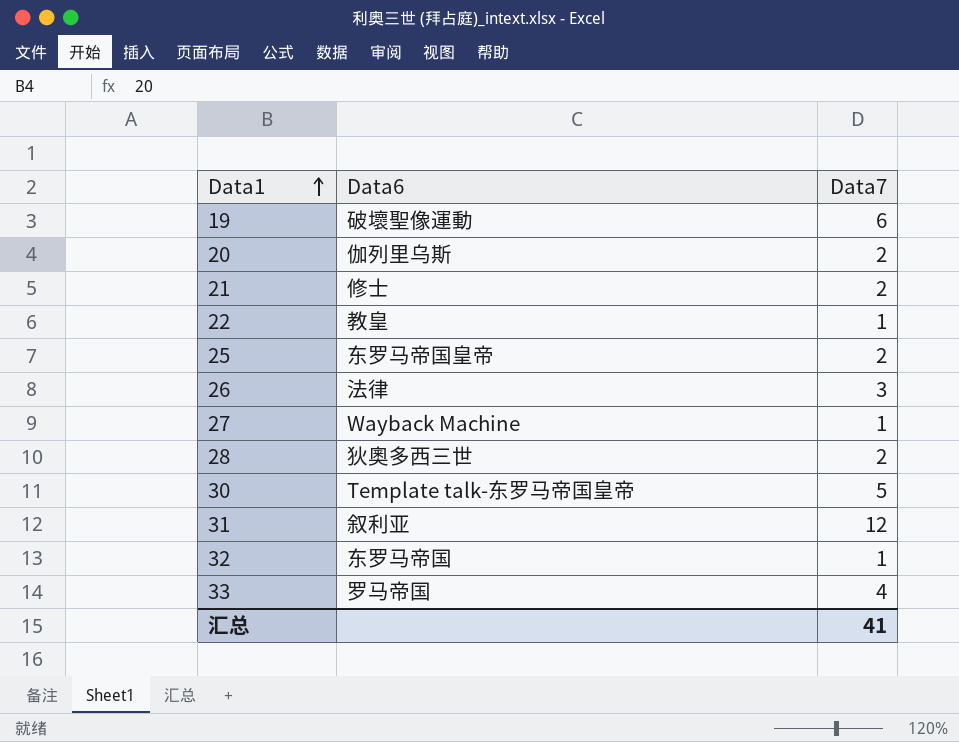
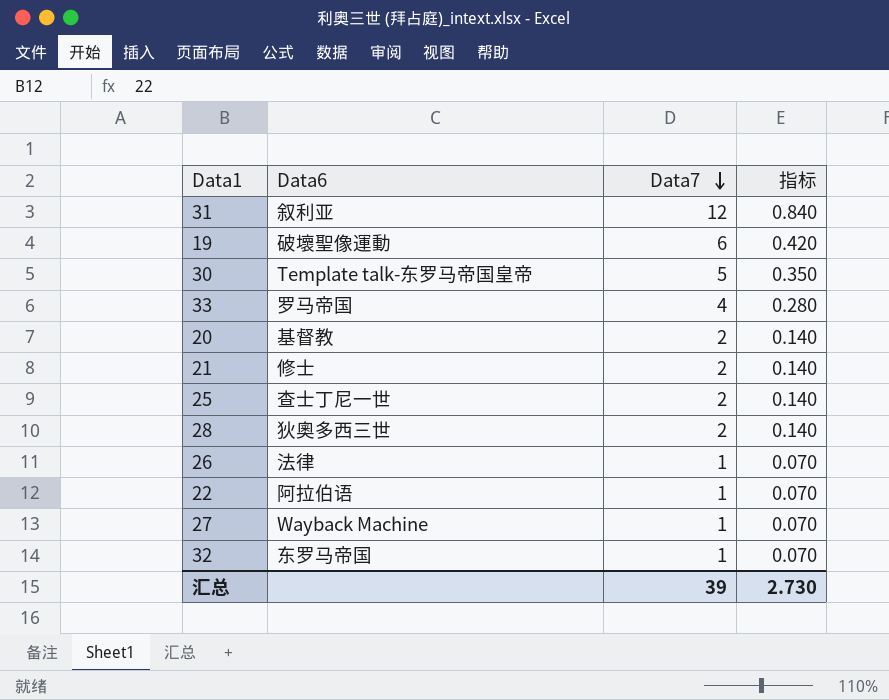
row order: Data1 ascending -> Data7 descending
column 指标 | formula: none -> [Data7] * 0.07
20 | Data6: 伽列里乌斯 -> 基督教
25 | Data6: 东罗马帝国皇帝 -> 查士丁尼一世
26 | Data7: 3 -> 1
22 | Data6: 教皇 -> 阿拉伯语
汇总 | Data7: 41 -> 39

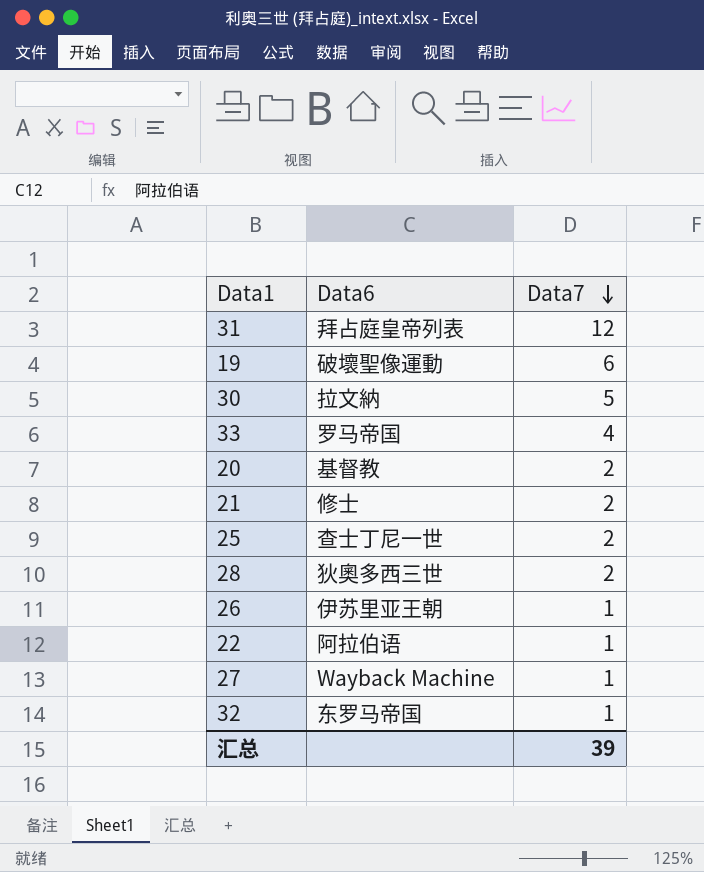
column 指标 | formula: [Data7] * 0.07 -> none
31 | Data6: 叙利亚 -> 拜占庭皇帝列表
30 | Data6: Template talk-东罗马帝国皇帝 -> 拉文納
26 | Data6: 法律 -> 伊苏里亚王朝

